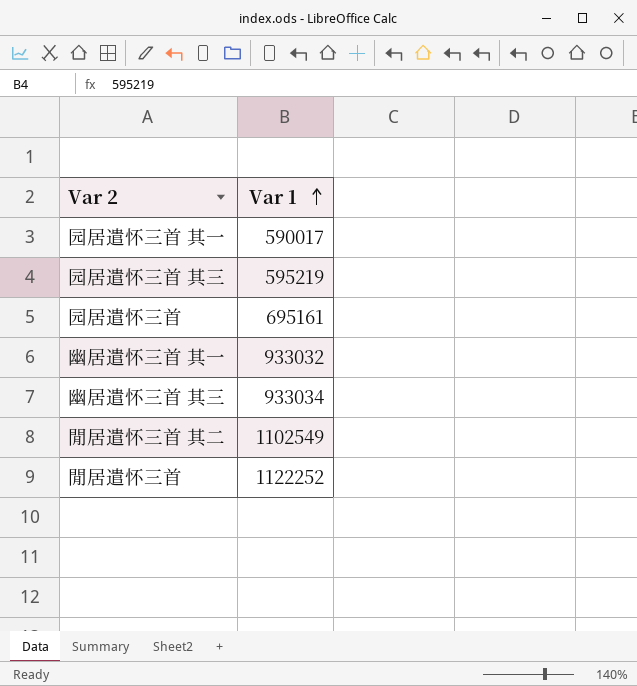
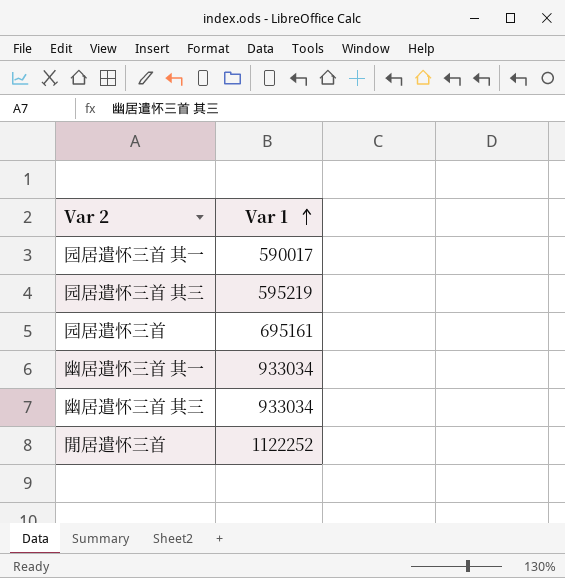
row 閒居遣怀三首 其二: 1102549 -> none
幽居遣怀三首 其一 | Var 1: 933032 -> 933034

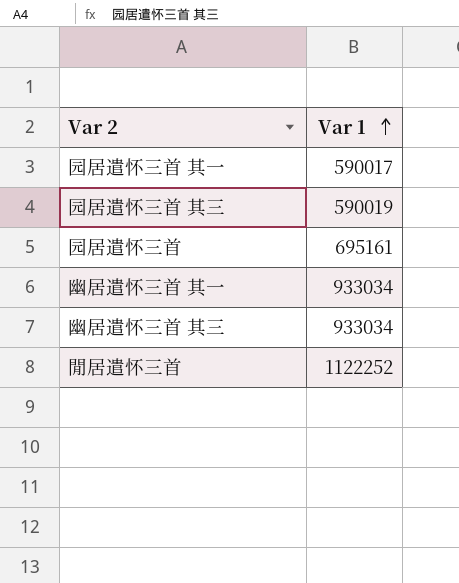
园居遣怀三首 其三 | Var 1: 595219 -> 590019

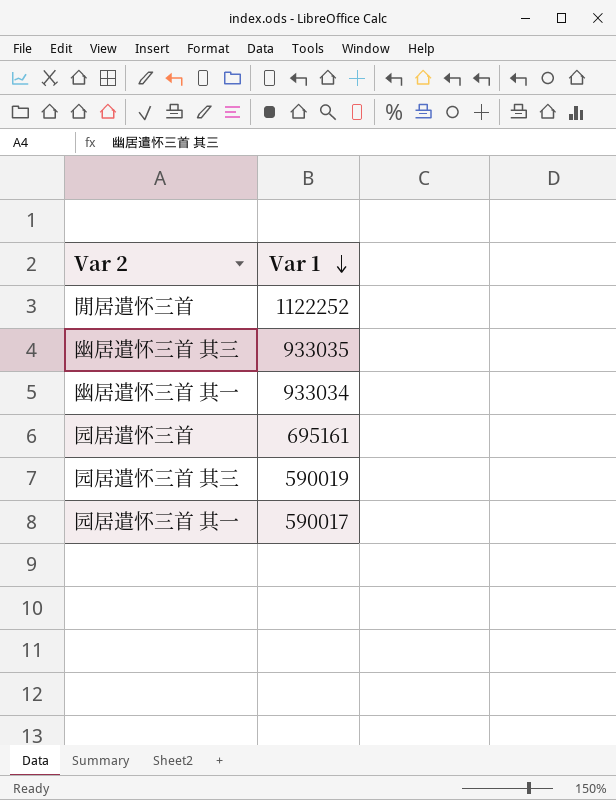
row order: Var 1 ascending -> Var 1 descending
幽居遣怀三首 其三 | Var 1: 933034 -> 933035

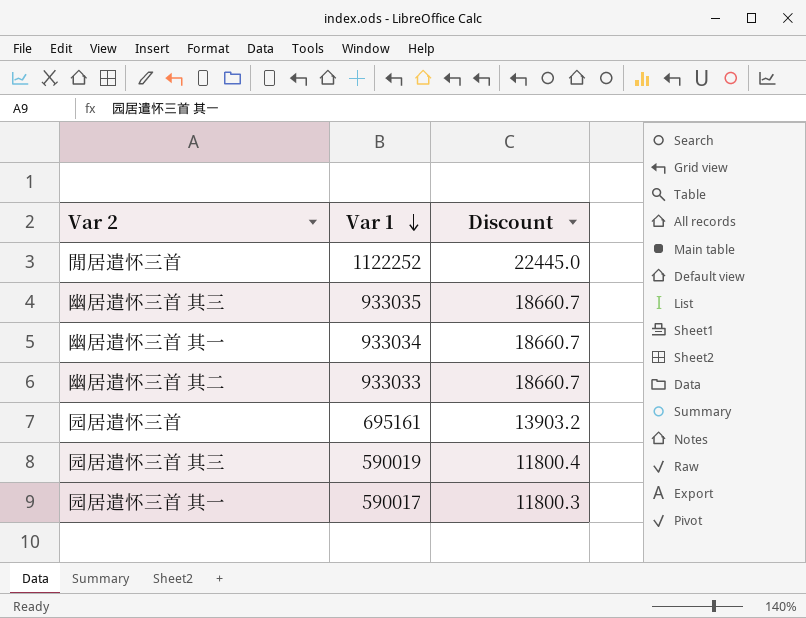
column Discount | formula: none -> [Var 1] * 0.02
row 幽居遣怀三首 其二: none -> 933033 | 18660.7

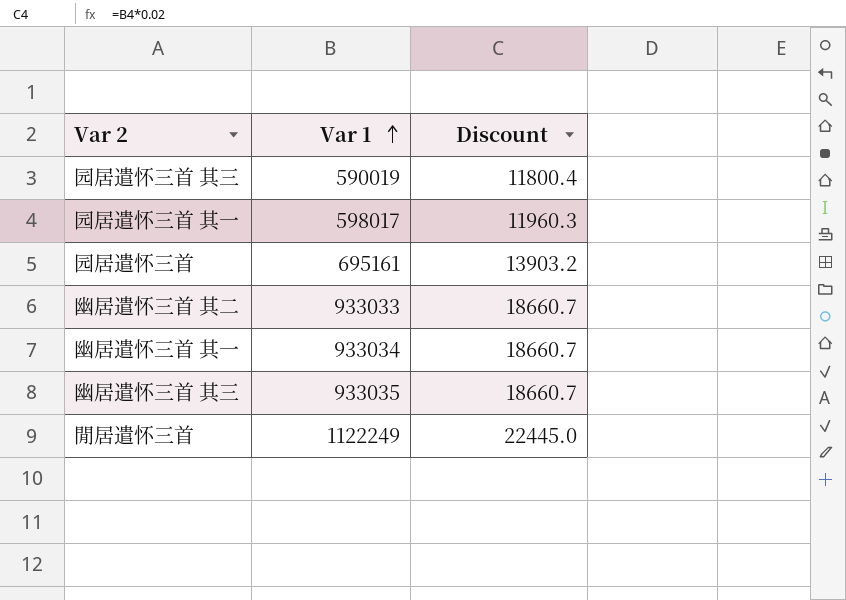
row order: Var 1 descending -> Var 1 ascending
园居遣怀三首 其一 | Var 1: 590017 -> 598017
园居遣怀三首 其一 | Discount: 11800.3 -> 11960.3
閒居遣怀三首 | Var 1: 1122252 -> 1122249

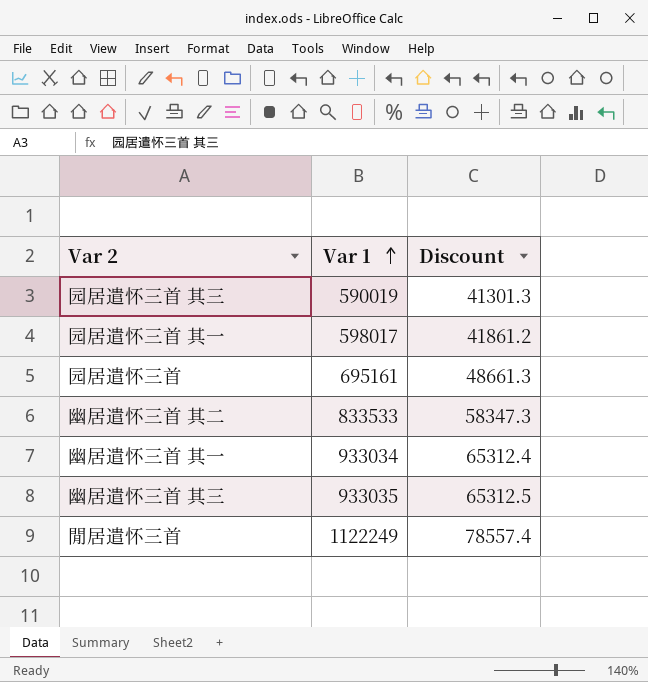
column Discount | formula: [Var 1] * 0.02 -> [Var 1] * 0.07
幽居遣怀三首 其二 | Var 1: 933033 -> 833533

